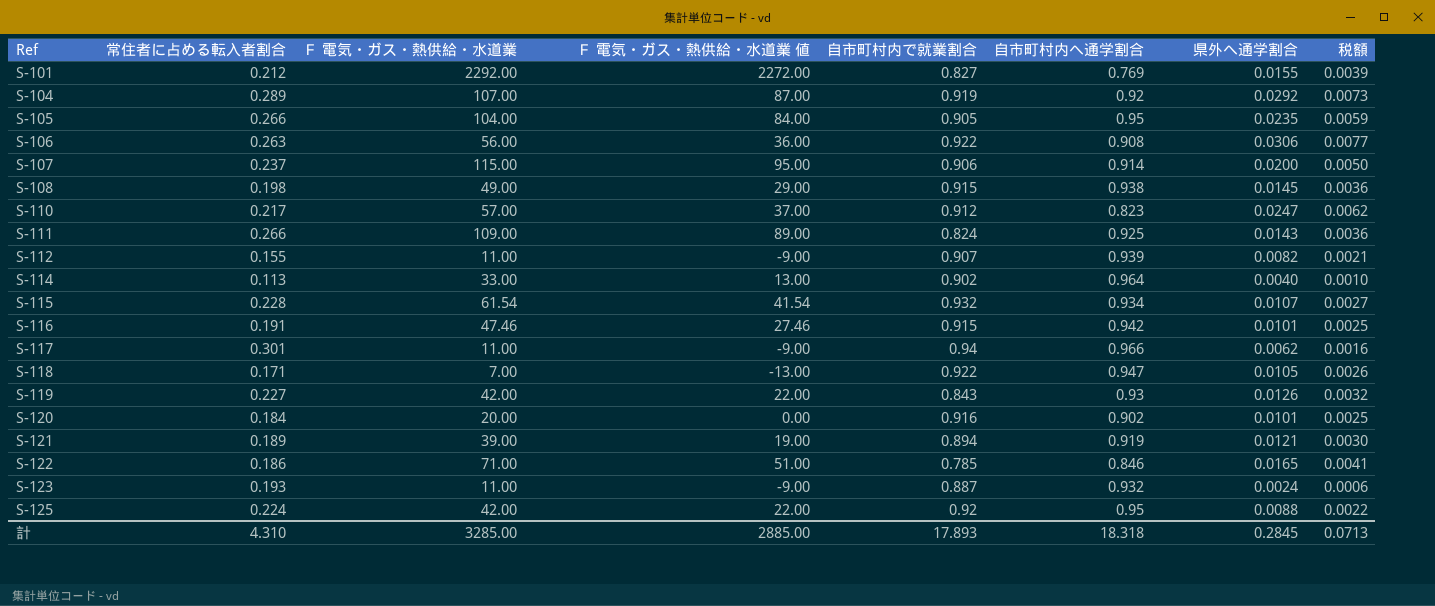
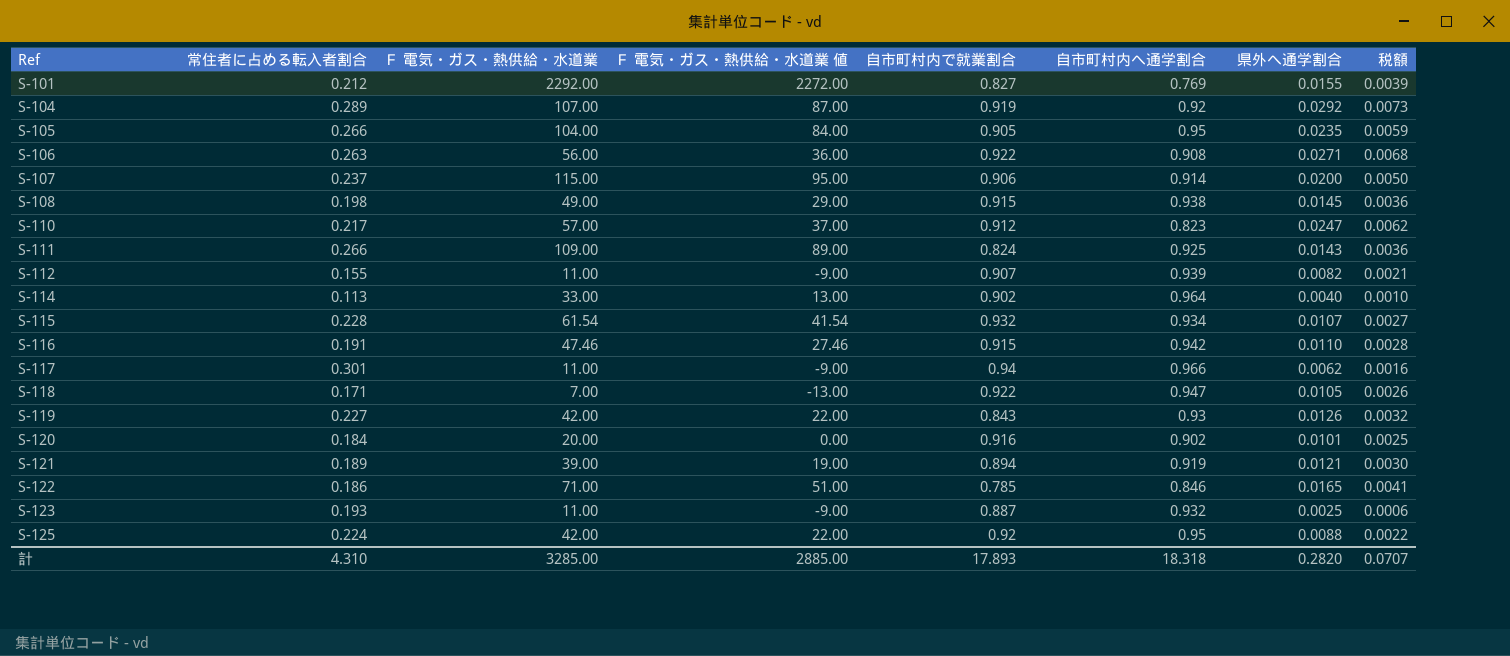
S-106 | 県外へ通学割合: 0.0306 -> 0.0271
S-106 | 税額: 0.0077 -> 0.0068
S-116 | 県外へ通学割合: 0.0101 -> 0.0110
S-116 | 税額: 0.0025 -> 0.0028
S-123 | 県外へ通学割合: 0.0024 -> 0.0025
計 | 県外へ通学割合: 0.2845 -> 0.2820
計 | 税額: 0.0713 -> 0.0707

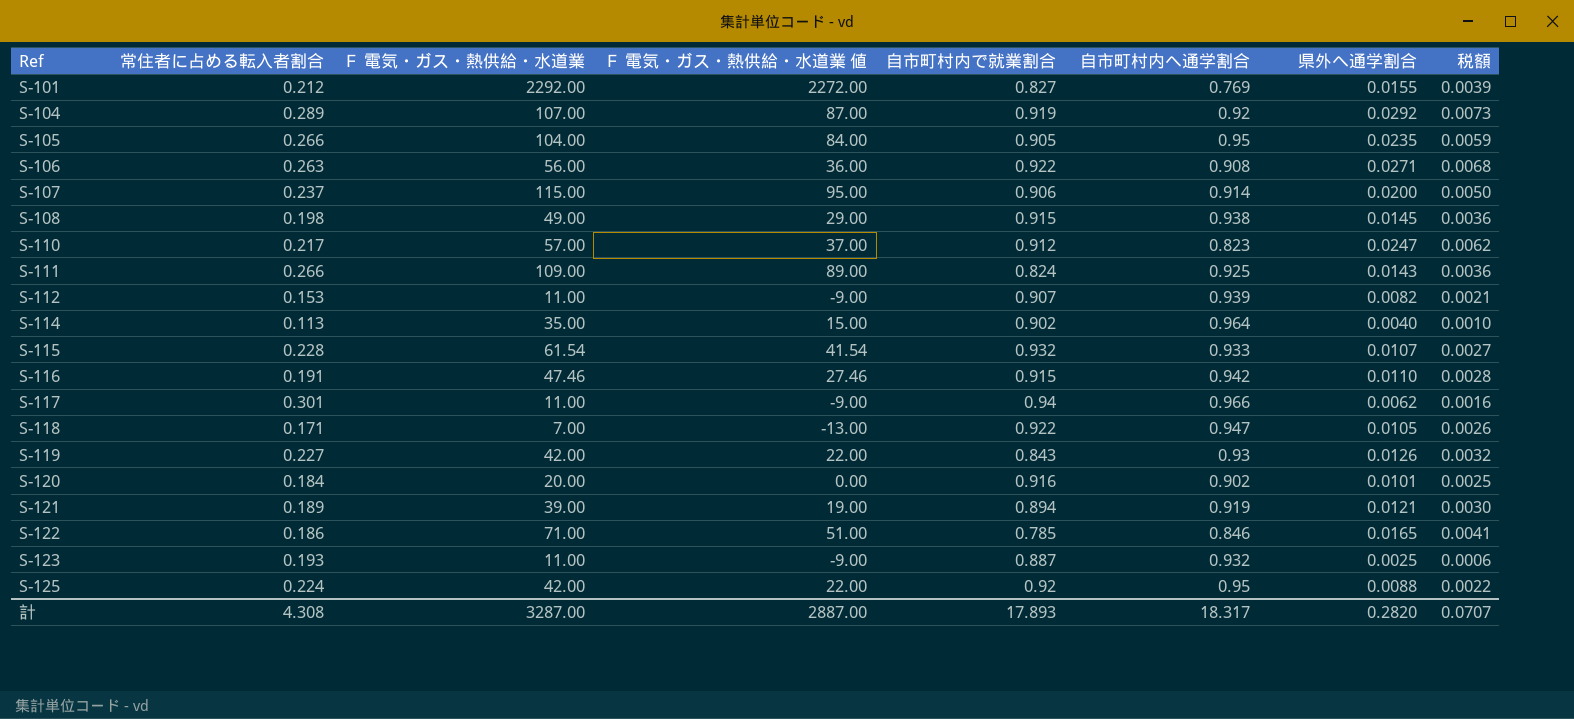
S-112 | 常住者に占める転入者割合: 0.155 -> 0.153
S-114 | Ｆ 電気・ガス・熱供給・水道業: 33.00 -> 35.00
S-114 | Ｆ 電気・ガス・熱供給・水道業 値: 13.00 -> 15.00
S-115 | 自市町村内へ通学割合: 0.934 -> 0.933
計 | 常住者に占める転入者割合: 4.310 -> 4.308
計 | Ｆ 電気・ガス・熱供給・水道業: 3285.00 -> 3287.00
計 | Ｆ 電気・ガス・熱供給・水道業 値: 2885.00 -> 2887.00
計 | 自市町村内へ通学割合: 18.318 -> 18.317

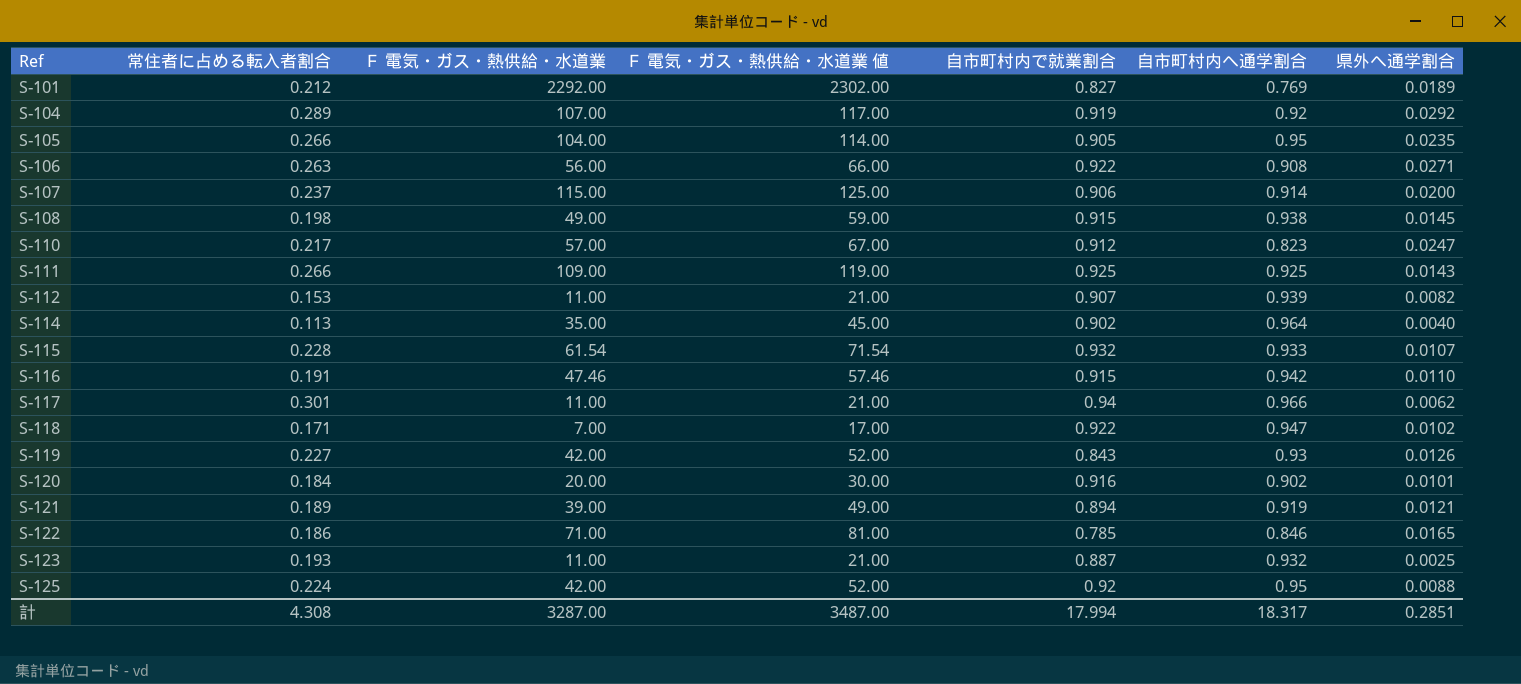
column 税額 | formula: [県外へ通学割合] * 0.25 -> none
column Ｆ 電気・ガス・熱供給・水道業 値 | formula: [Ｆ 電気・ガス・熱供給・水道業] - 20 -> [Ｆ 電気・ガス・熱供給・水道業] + 10
S-101 | 県外へ通学割合: 0.0155 -> 0.0189
S-111 | 自市町村内で就業割合: 0.824 -> 0.925
S-118 | 県外へ通学割合: 0.0105 -> 0.0102
計 | Ｆ 電気・ガス・熱供給・水道業 値: 2887.00 -> 3487.00
計 | 自市町村内で就業割合: 17.893 -> 17.994
計 | 県外へ通学割合: 0.2820 -> 0.2851

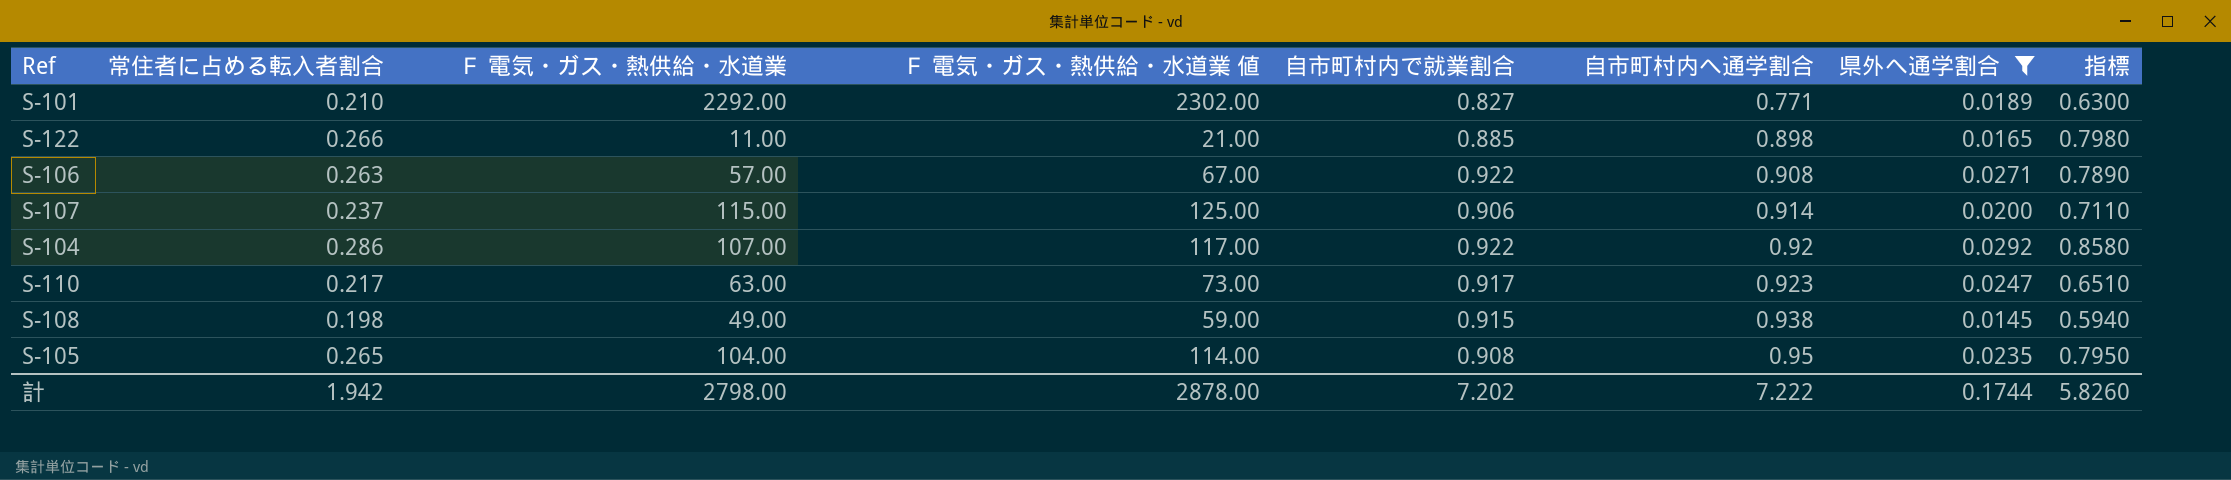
filter: none -> 県外へ通学割合 >= 0.0145
row order: Ref ascending -> 自市町村内へ通学割合 ascending
column 指標 | formula: none -> [常住者に占める転入者割合] * 3
S-101 | 常住者に占める転入者割合: 0.212 -> 0.210
S-101 | 自市町村内へ通学割合: 0.769 -> 0.771
S-122 | 常住者に占める転入者割合: 0.186 -> 0.266
S-122 | Ｆ 電気・ガス・熱供給・水道業: 71.00 -> 11.00
S-122 | Ｆ 電気・ガス・熱供給・水道業 値: 81.00 -> 21.00
S-122 | 自市町村内で就業割合: 0.785 -> 0.885
S-122 | 自市町村内へ通学割合: 0.846 -> 0.898
S-106 | Ｆ 電気・ガス・熱供給・水道業: 56.00 -> 57.00
S-106 | Ｆ 電気・ガス・熱供給・水道業 値: 66.00 -> 67.00
S-104 | 常住者に占める転入者割合: 0.289 -> 0.286
S-104 | 自市町村内で就業割合: 0.919 -> 0.922
S-110 | Ｆ 電気・ガス・熱供給・水道業: 57.00 -> 63.00
S-110 | Ｆ 電気・ガス・熱供給・水道業 値: 67.00 -> 73.00
S-110 | 自市町村内で就業割合: 0.912 -> 0.917
S-110 | 自市町村内へ通学割合: 0.823 -> 0.923
S-105 | 常住者に占める転入者割合: 0.266 -> 0.265
S-105 | 自市町村内で就業割合: 0.905 -> 0.908
計 | 常住者に占める転入者割合: 4.308 -> 1.942
計 | Ｆ 電気・ガス・熱供給・水道業: 3287.00 -> 2798.00
計 | Ｆ 電気・ガス・熱供給・水道業 値: 3487.00 -> 2878.00
計 | 自市町村内で就業割合: 17.994 -> 7.202
計 | 自市町村内へ通学割合: 18.317 -> 7.222
計 | 県外へ通学割合: 0.2851 -> 0.1744

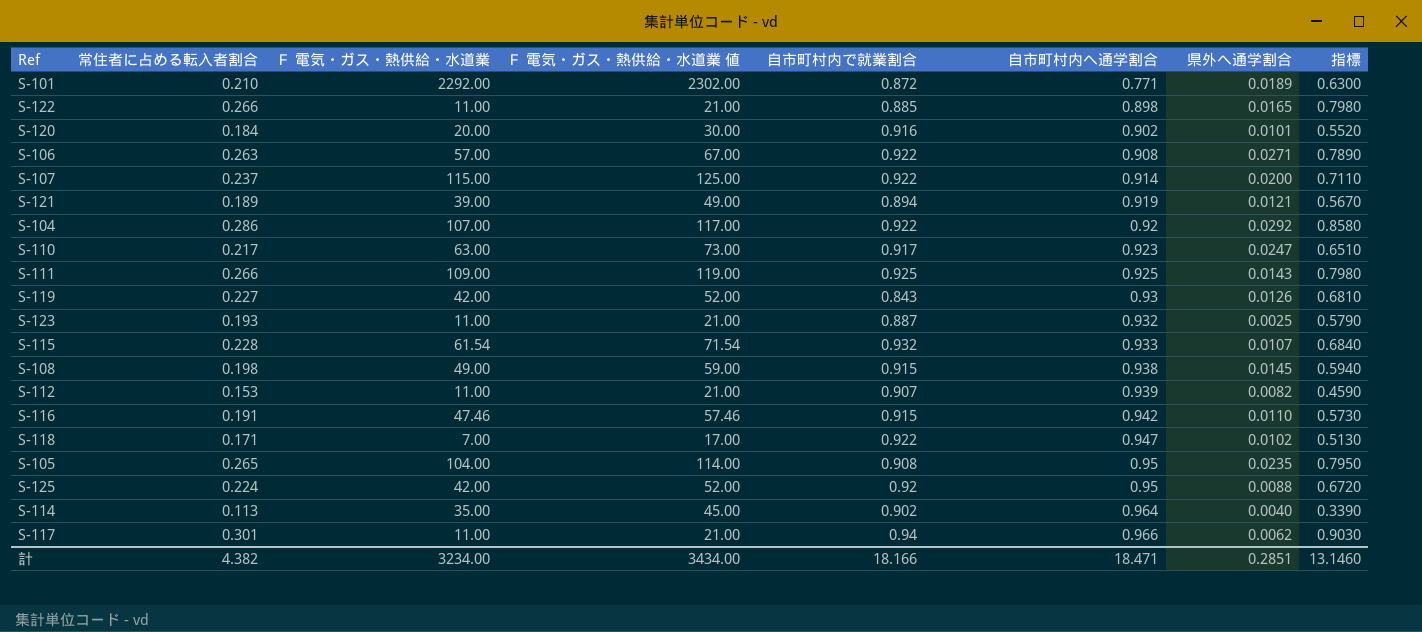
filter: 県外へ通学割合 >= 0.0145 -> none
S-101 | 自市町村内で就業割合: 0.827 -> 0.872
S-107 | 自市町村内で就業割合: 0.906 -> 0.922
計 | 常住者に占める転入者割合: 1.942 -> 4.382
計 | Ｆ 電気・ガス・熱供給・水道業: 2798.00 -> 3234.00
計 | Ｆ 電気・ガス・熱供給・水道業 値: 2878.00 -> 3434.00
計 | 自市町村内で就業割合: 7.202 -> 18.166
計 | 自市町村内へ通学割合: 7.222 -> 18.471
計 | 県外へ通学割合: 0.1744 -> 0.2851
計 | 指標: 5.8260 -> 13.1460

